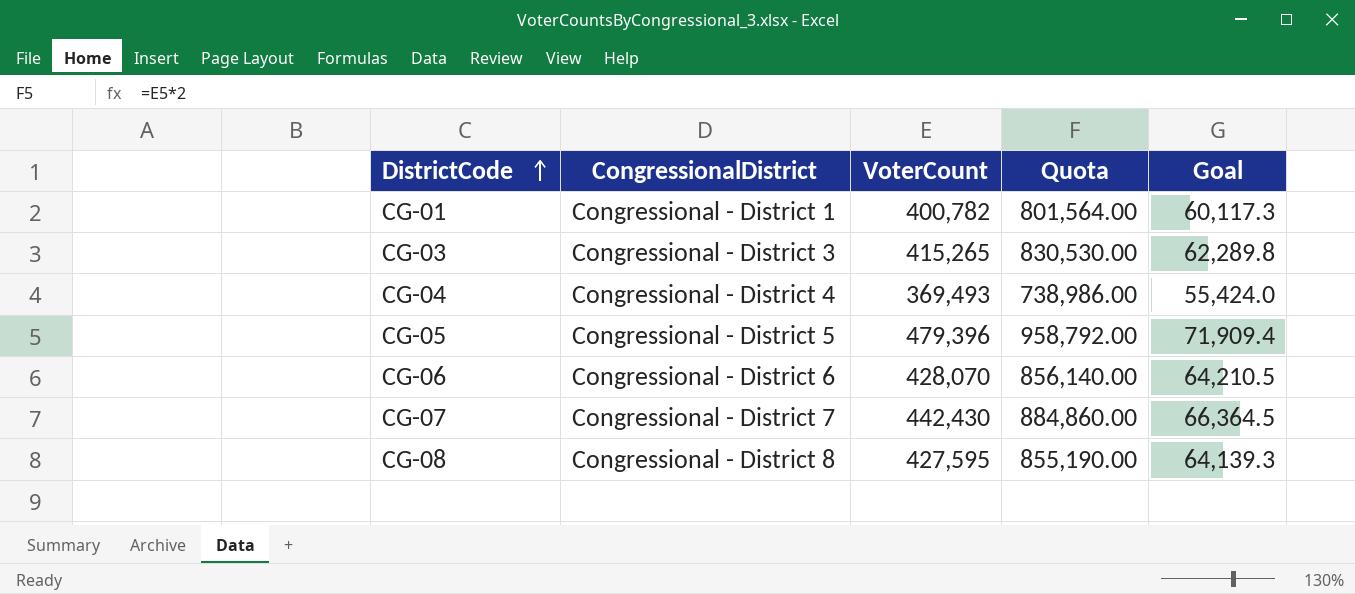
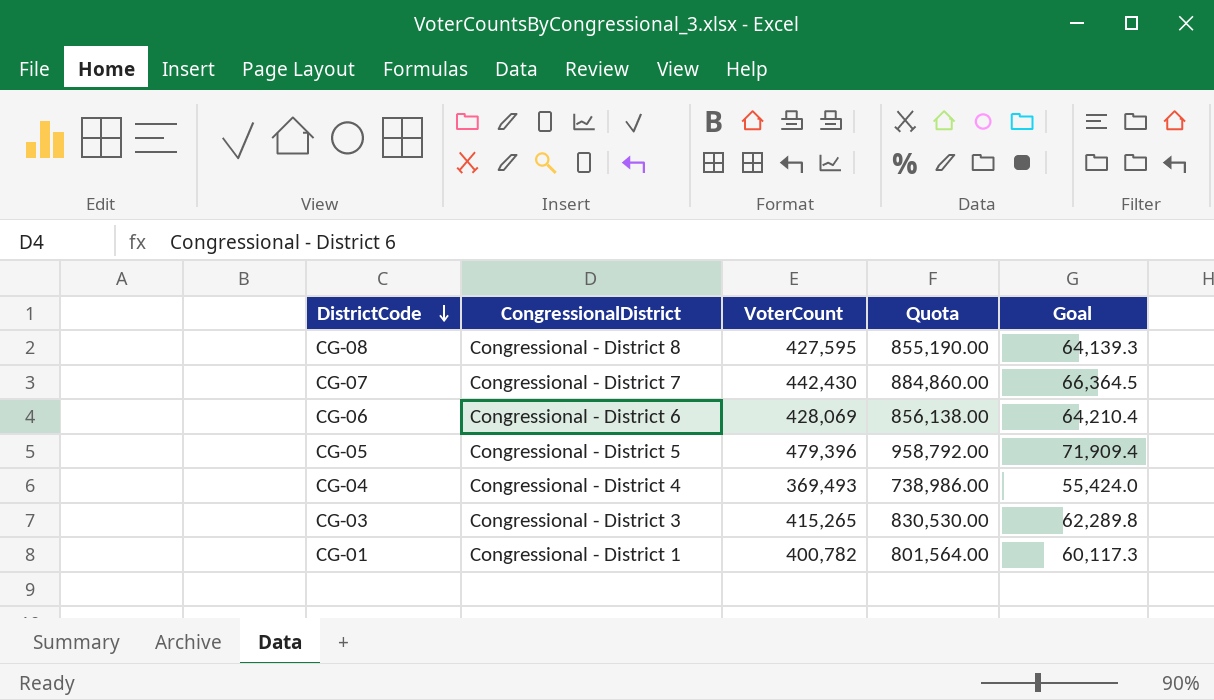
row order: DistrictCode ascending -> DistrictCode descending
CG-06 | VoterCount: 428,070 -> 428,069
CG-06 | Quota: 856,140.00 -> 856,138.00
CG-06 | Goal: 64,210.5 -> 64,210.4

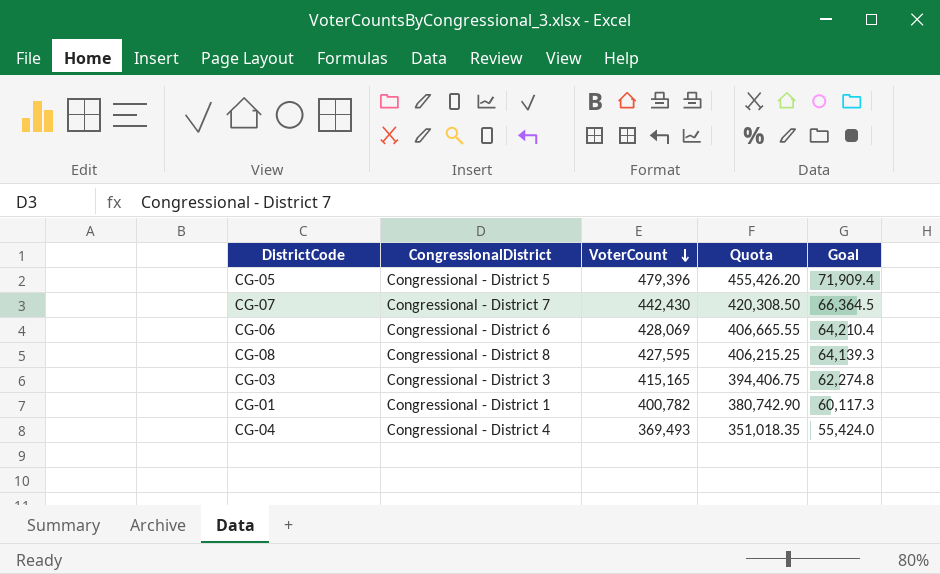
row order: DistrictCode descending -> VoterCount descending
column Quota | formula: [VoterCount] * 2 -> [VoterCount] * 0.95
CG-03 | VoterCount: 415,265 -> 415,165
CG-03 | Goal: 62,289.8 -> 62,274.8

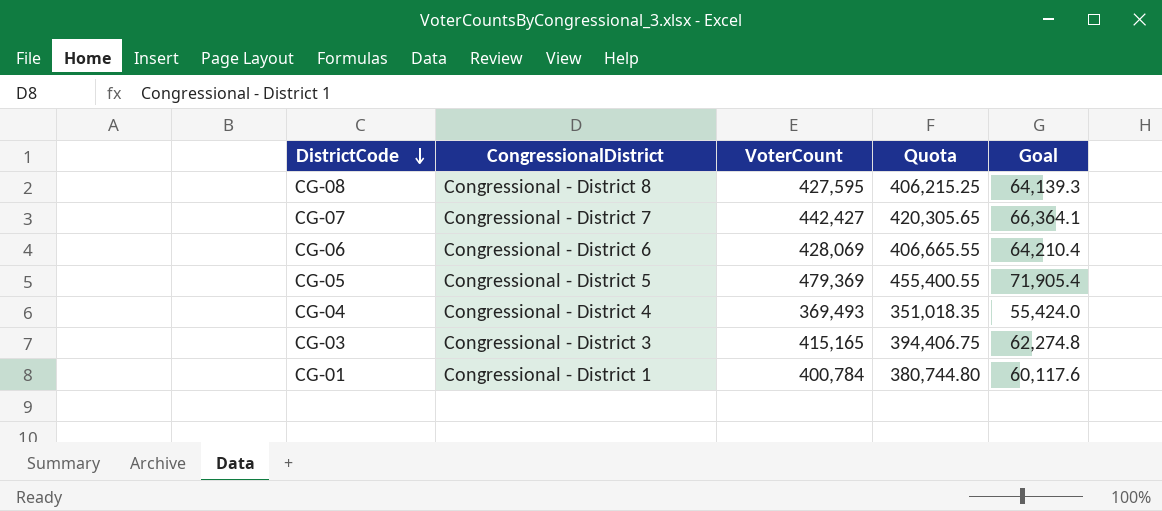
row order: VoterCount descending -> DistrictCode descending
CG-07 | VoterCount: 442,430 -> 442,427
CG-07 | Quota: 420,308.50 -> 420,305.65
CG-07 | Goal: 66,364.5 -> 66,364.1
CG-05 | VoterCount: 479,396 -> 479,369
CG-05 | Quota: 455,426.20 -> 455,400.55
CG-05 | Goal: 71,909.4 -> 71,905.4
CG-01 | VoterCount: 400,782 -> 400,784
CG-01 | Quota: 380,742.90 -> 380,744.80
CG-01 | Goal: 60,117.3 -> 60,117.6

